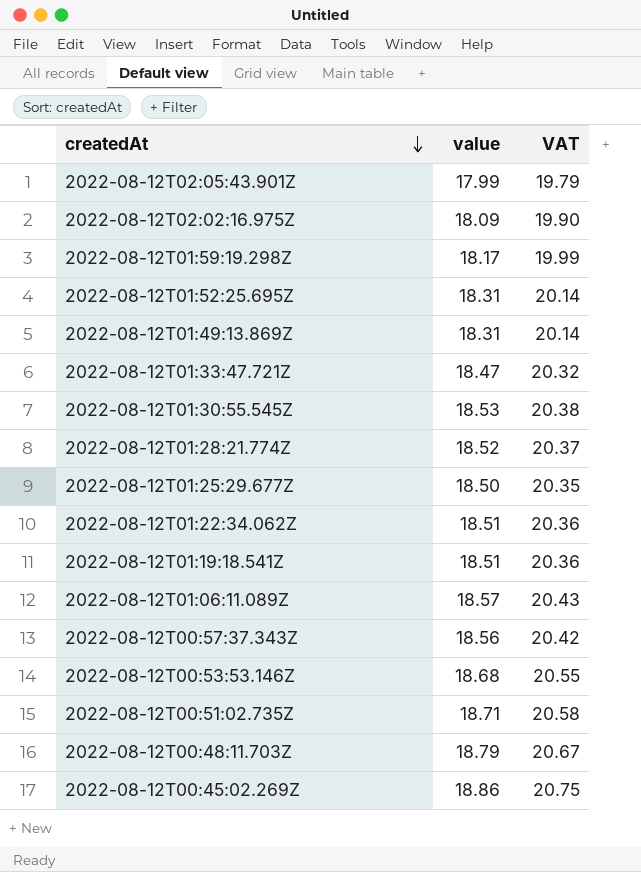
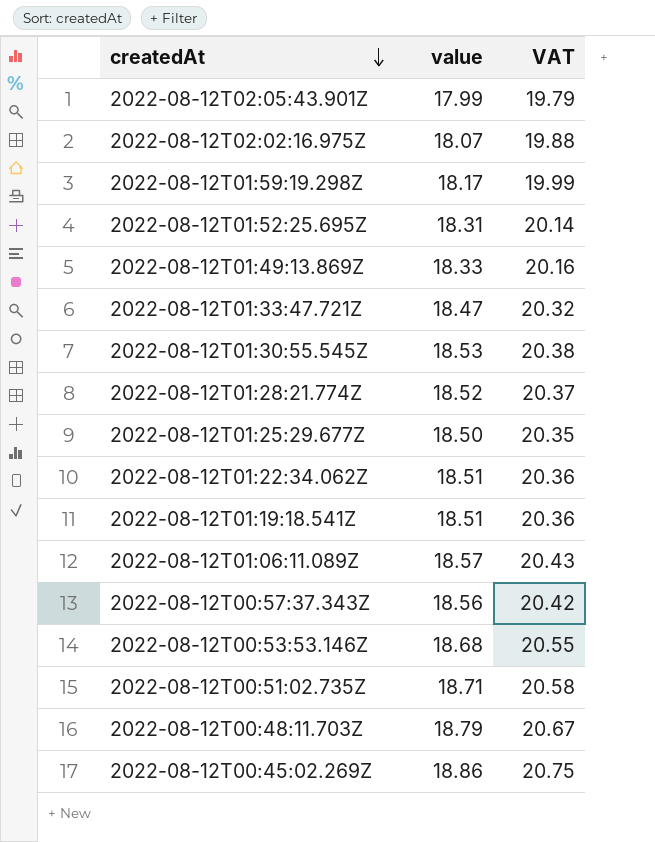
2022-08-12T02:02:16.975Z | value: 18.09 -> 18.07
2022-08-12T02:02:16.975Z | VAT: 19.90 -> 19.88
2022-08-12T01:49:13.869Z | value: 18.31 -> 18.33
2022-08-12T01:49:13.869Z | VAT: 20.14 -> 20.16

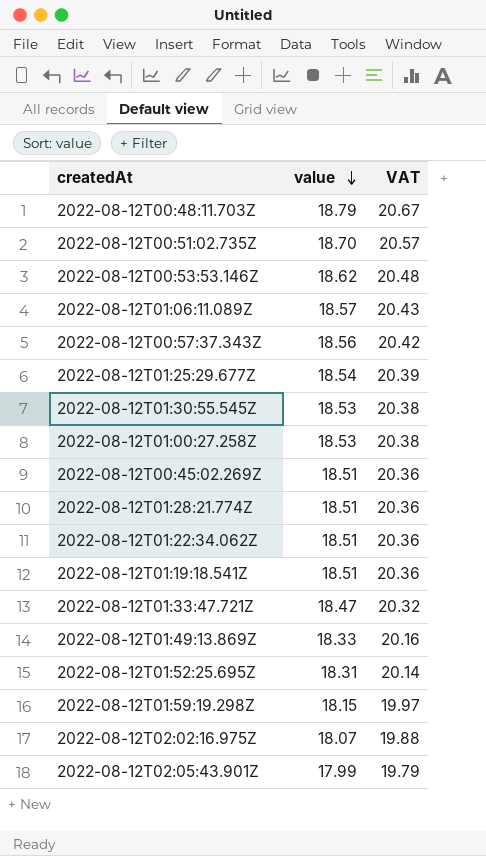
row order: createdAt descending -> value descending
2022-08-12T00:51:02.735Z | value: 18.71 -> 18.70
2022-08-12T00:51:02.735Z | VAT: 20.58 -> 20.57
2022-08-12T00:53:53.146Z | value: 18.68 -> 18.62
2022-08-12T00:53:53.146Z | VAT: 20.55 -> 20.48
2022-08-12T01:25:29.677Z | value: 18.50 -> 18.54
2022-08-12T01:25:29.677Z | VAT: 20.35 -> 20.39
row 2022-08-12T01:00:27.258Z: none -> 18.53 | 20.38
2022-08-12T00:45:02.269Z | value: 18.86 -> 18.51
2022-08-12T00:45:02.269Z | VAT: 20.75 -> 20.36
2022-08-12T01:28:21.774Z | value: 18.52 -> 18.51
2022-08-12T01:28:21.774Z | VAT: 20.37 -> 20.36
2022-08-12T01:59:19.298Z | value: 18.17 -> 18.15
2022-08-12T01:59:19.298Z | VAT: 19.99 -> 19.97

